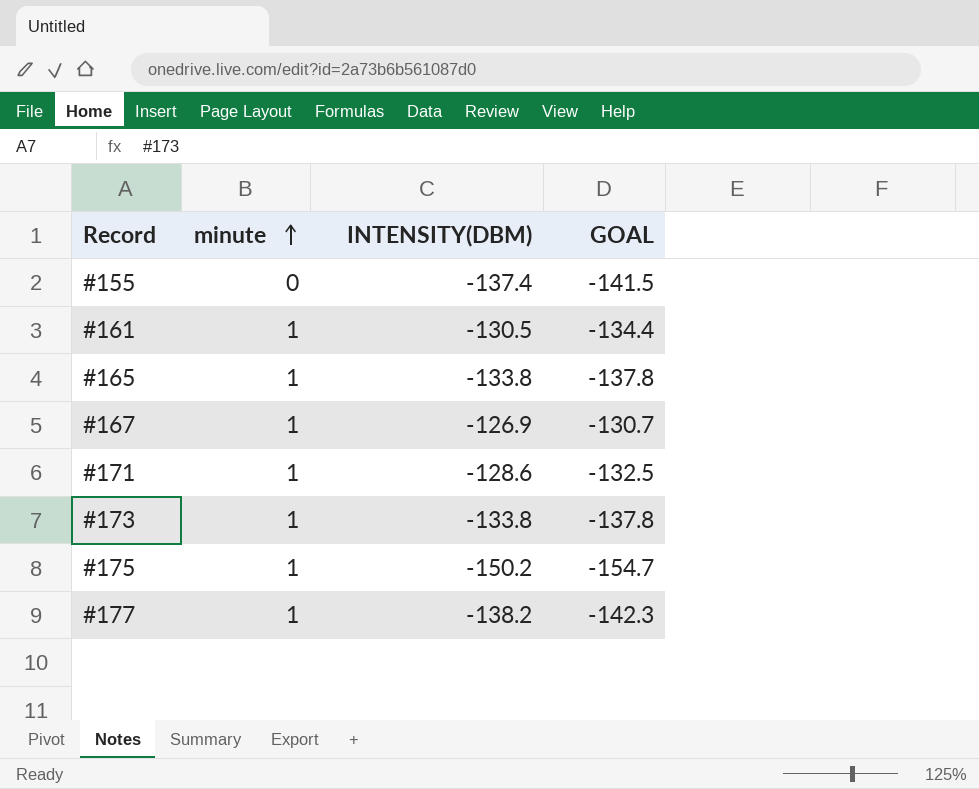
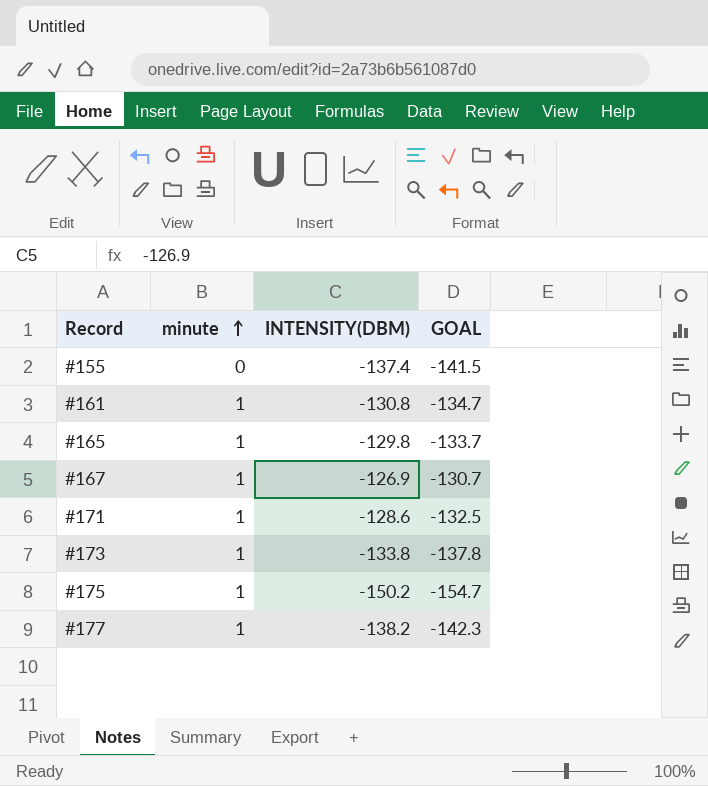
#161 | INTENSITY(DBM): -130.5 -> -130.8
#161 | GOAL: -134.4 -> -134.7
#165 | INTENSITY(DBM): -133.8 -> -129.8
#165 | GOAL: -137.8 -> -133.7

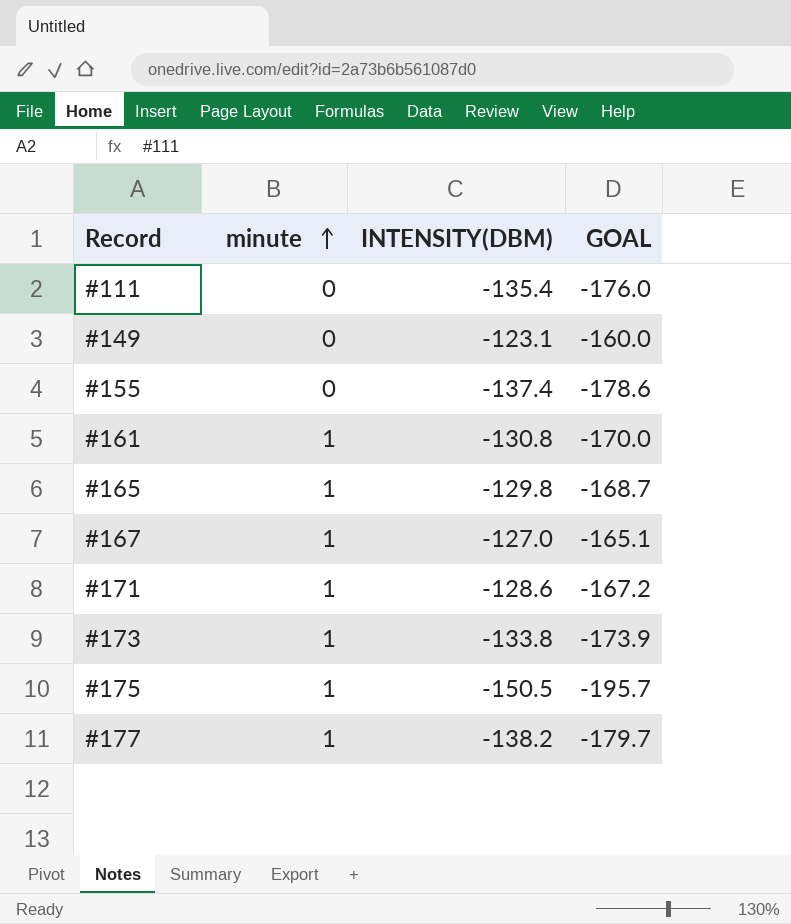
column GOAL | formula: [INTENSITY(DBM)] * 1.03 -> [INTENSITY(DBM)] * 1.3
row #111: none -> 0 | -135.4 | -176.0
row #149: none -> 0 | -123.1 | -160.0
#167 | INTENSITY(DBM): -126.9 -> -127.0
#175 | INTENSITY(DBM): -150.2 -> -150.5

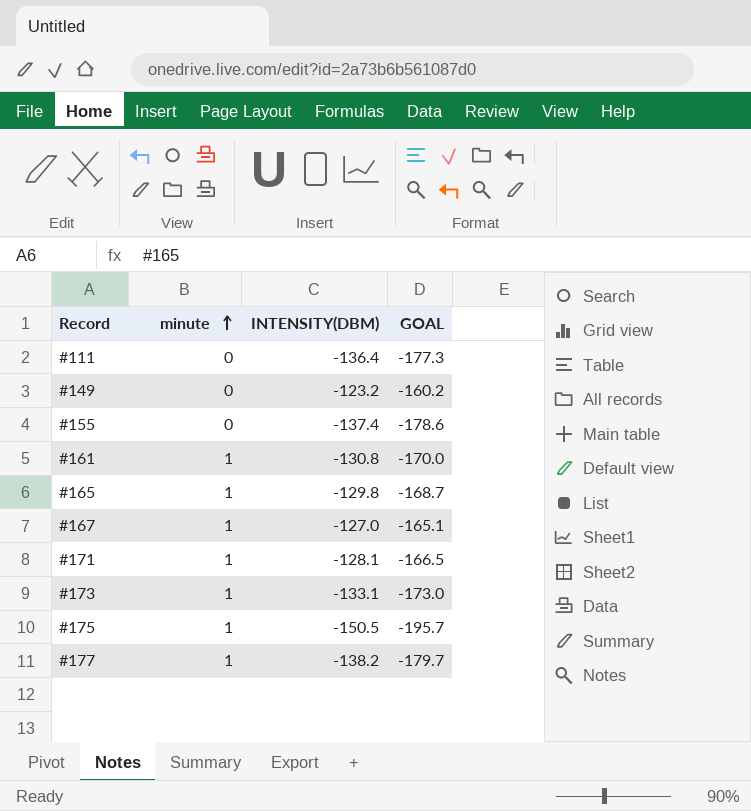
#111 | INTENSITY(DBM): -135.4 -> -136.4
#111 | GOAL: -176.0 -> -177.3
#149 | INTENSITY(DBM): -123.1 -> -123.2
#149 | GOAL: -160.0 -> -160.2
#171 | INTENSITY(DBM): -128.6 -> -128.1
#171 | GOAL: -167.2 -> -166.5
#173 | INTENSITY(DBM): -133.8 -> -133.1
#173 | GOAL: -173.9 -> -173.0

